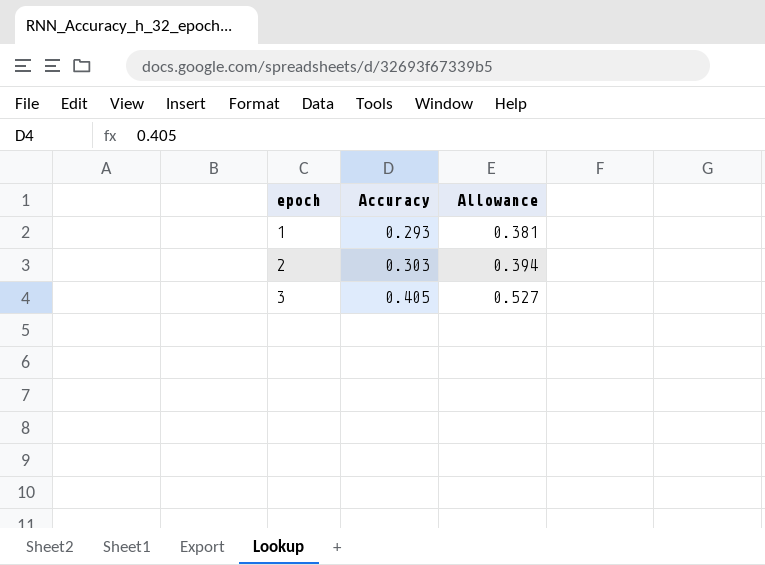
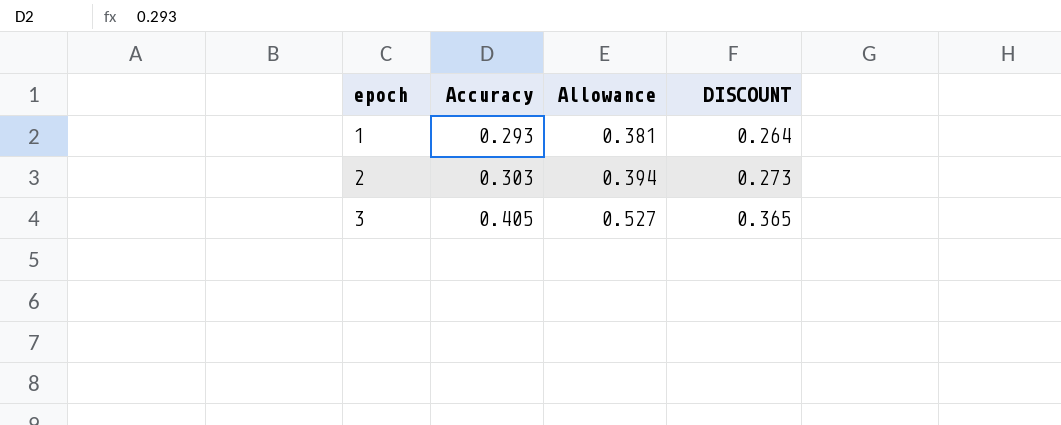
column DISCOUNT | formula: none -> [Accuracy] * 0.9

